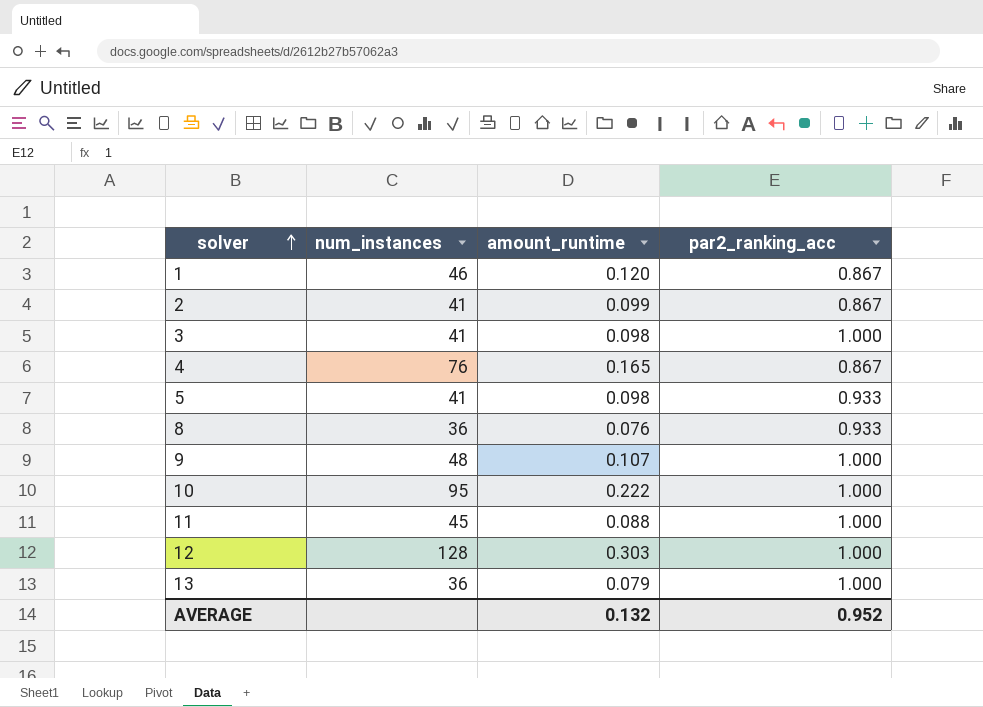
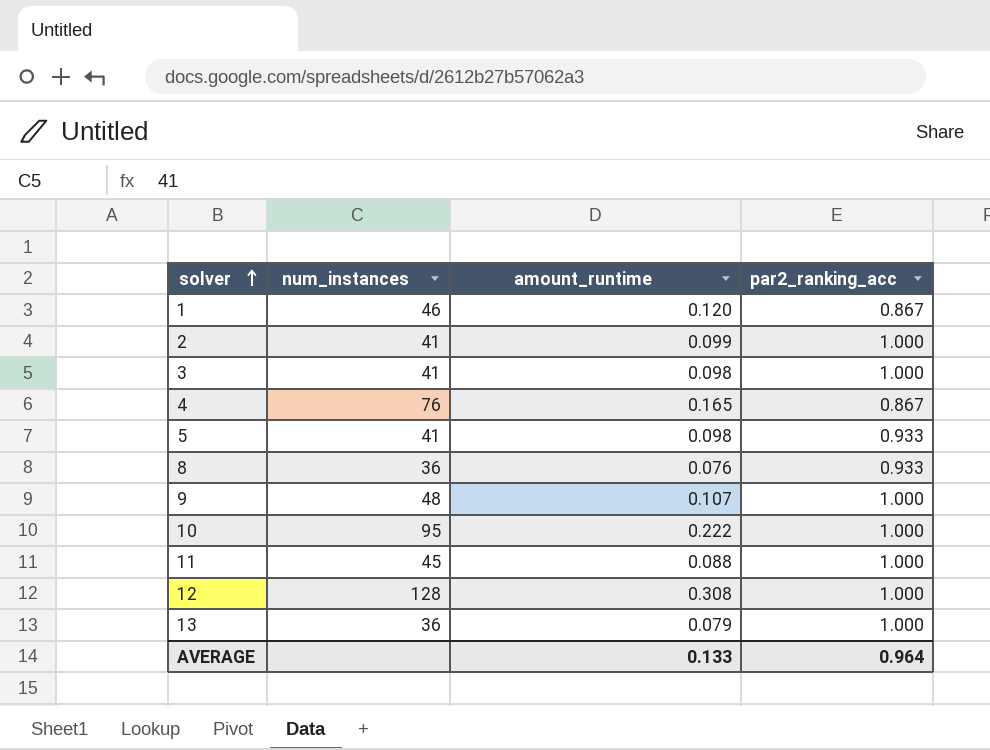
2 | par2_ranking_acc: 0.867 -> 1.000
12 | amount_runtime: 0.303 -> 0.308
AVERAGE | amount_runtime: 0.132 -> 0.133
AVERAGE | par2_ranking_acc: 0.952 -> 0.964

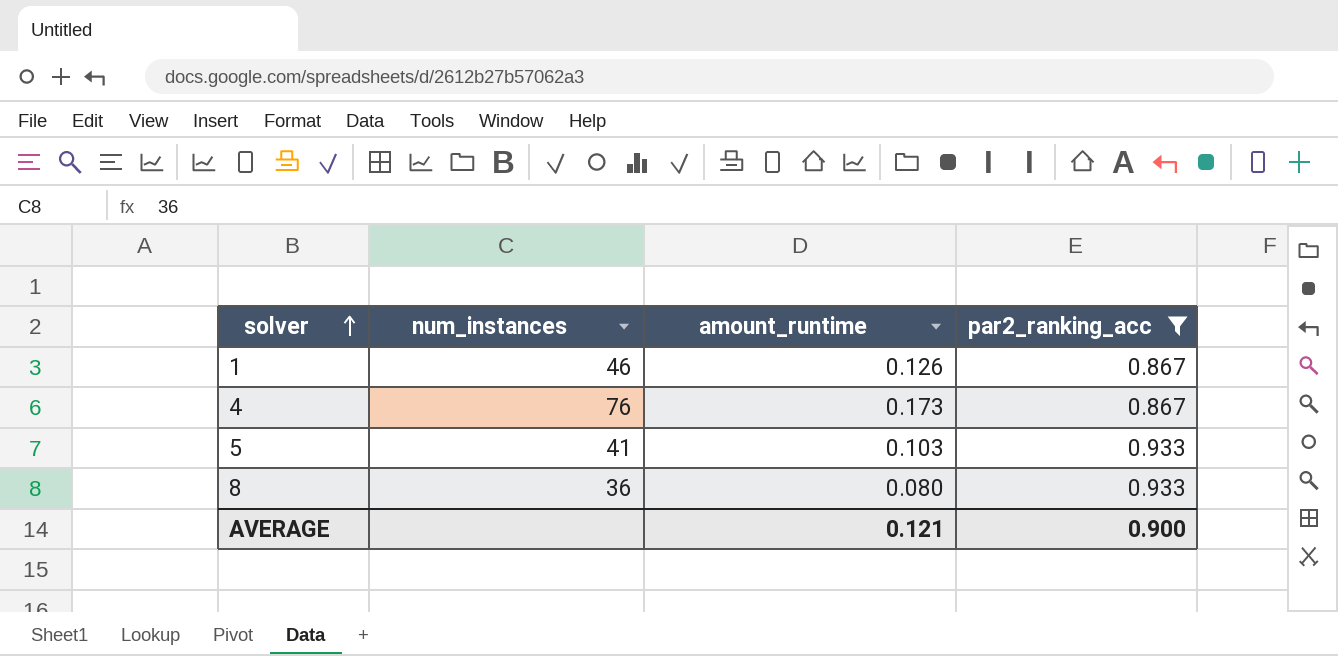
filter: none -> par2_ranking_acc != 1.000
1 | amount_runtime: 0.120 -> 0.126
4 | amount_runtime: 0.165 -> 0.173
5 | amount_runtime: 0.098 -> 0.103
8 | amount_runtime: 0.076 -> 0.080
AVERAGE | amount_runtime: 0.133 -> 0.121
AVERAGE | par2_ranking_acc: 0.964 -> 0.900

